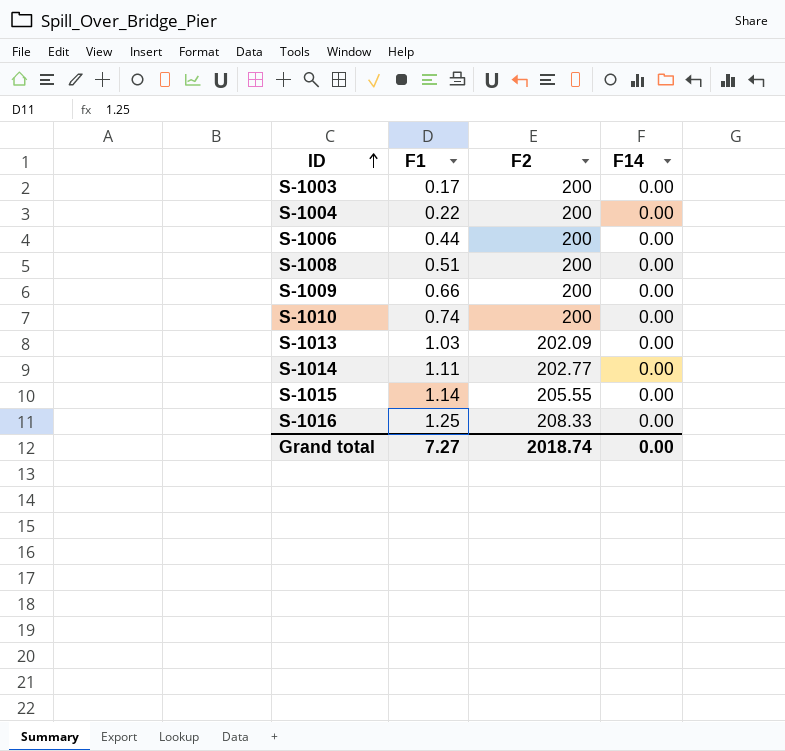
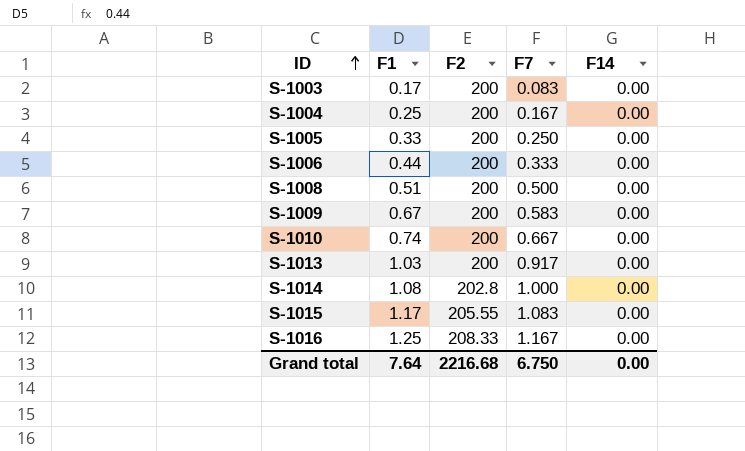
column F7 | position: none -> 4
S-1004 | F1: 0.22 -> 0.25
row S-1005: none -> 0.33 | 200 | 0.250 | 0.00
S-1009 | F1: 0.66 -> 0.67
S-1013 | F2: 202.09 -> 200
S-1014 | F1: 1.11 -> 1.08
S-1014 | F2: 202.77 -> 202.8
S-1015 | F1: 1.14 -> 1.17
Grand total | F1: 7.27 -> 7.64
Grand total | F2: 2018.74 -> 2216.68

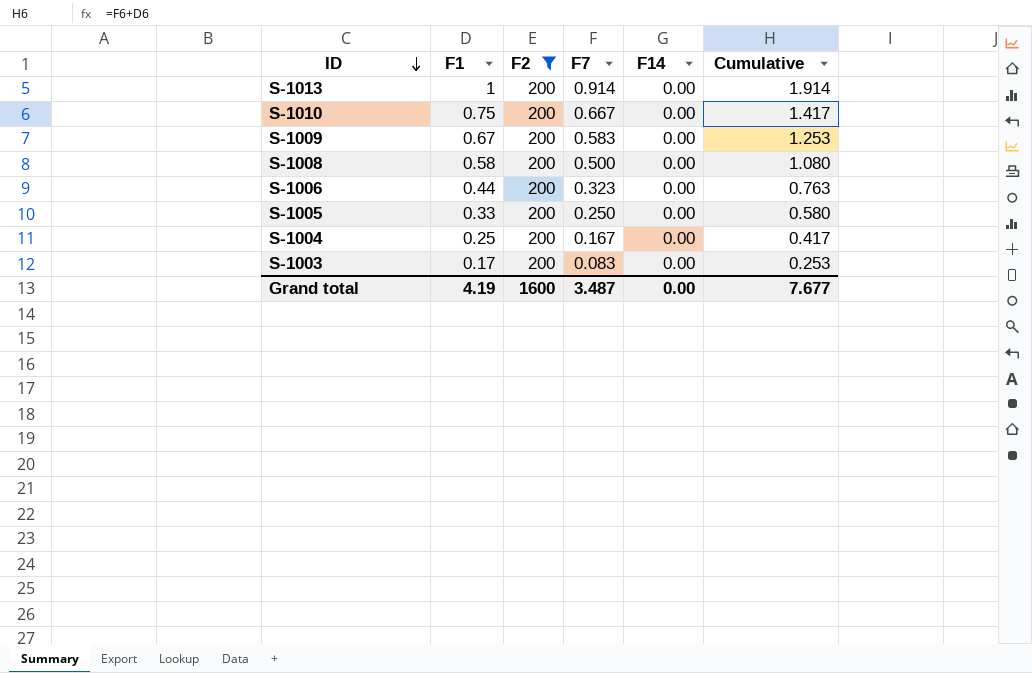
filter: none -> F2 = 200
row order: ID ascending -> ID descending
column Cumulative | formula: none -> [F1] + [F7]
S-1013 | F1: 1.03 -> 1
S-1013 | F7: 0.917 -> 0.914
S-1010 | F1: 0.74 -> 0.75
S-1008 | F1: 0.51 -> 0.58
S-1006 | F7: 0.333 -> 0.323
Grand total | F1: 7.64 -> 4.19
Grand total | F2: 2216.68 -> 1600
Grand total | F7: 6.750 -> 3.487

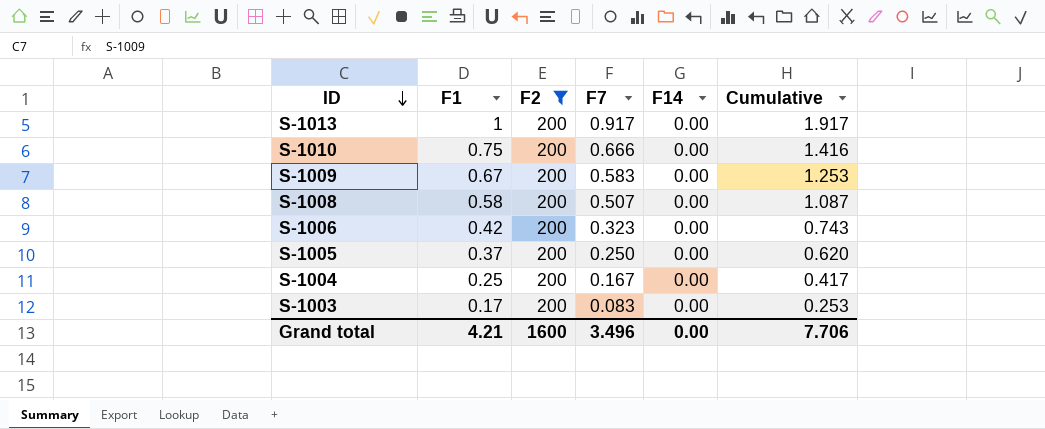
S-1013 | F7: 0.914 -> 0.917
S-1013 | Cumulative: 1.914 -> 1.917
S-1010 | F7: 0.667 -> 0.666
S-1010 | Cumulative: 1.417 -> 1.416
S-1008 | F7: 0.500 -> 0.507
S-1008 | Cumulative: 1.080 -> 1.087
S-1006 | F1: 0.44 -> 0.42
S-1006 | Cumulative: 0.763 -> 0.743
S-1005 | F1: 0.33 -> 0.37
S-1005 | Cumulative: 0.580 -> 0.620
Grand total | F1: 4.19 -> 4.21
Grand total | F7: 3.487 -> 3.496
Grand total | Cumulative: 7.677 -> 7.706

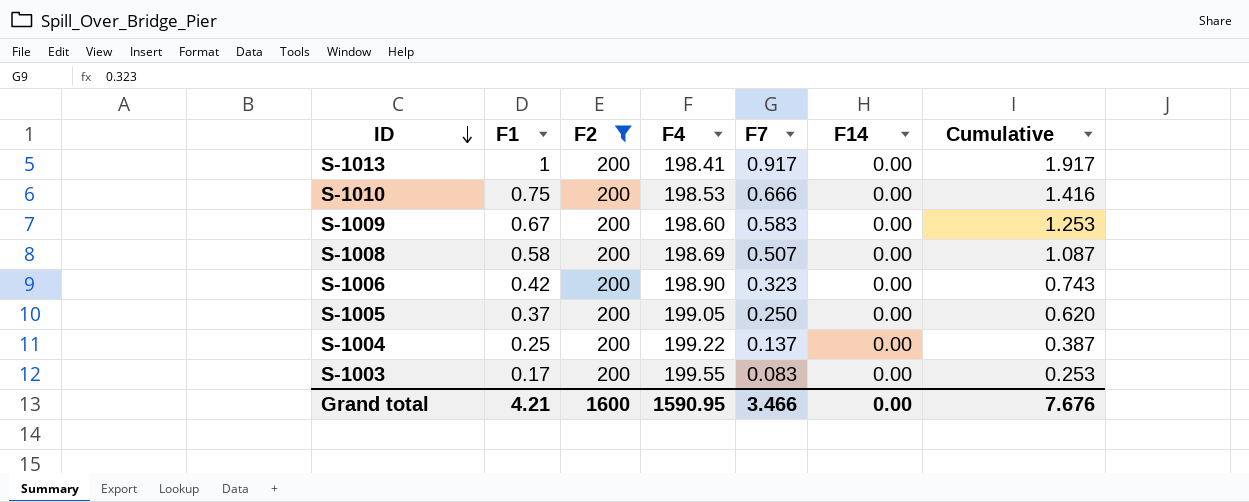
column F4 | position: none -> 4
S-1004 | F7: 0.167 -> 0.137
S-1004 | Cumulative: 0.417 -> 0.387
Grand total | F7: 3.496 -> 3.466
Grand total | Cumulative: 7.706 -> 7.676

